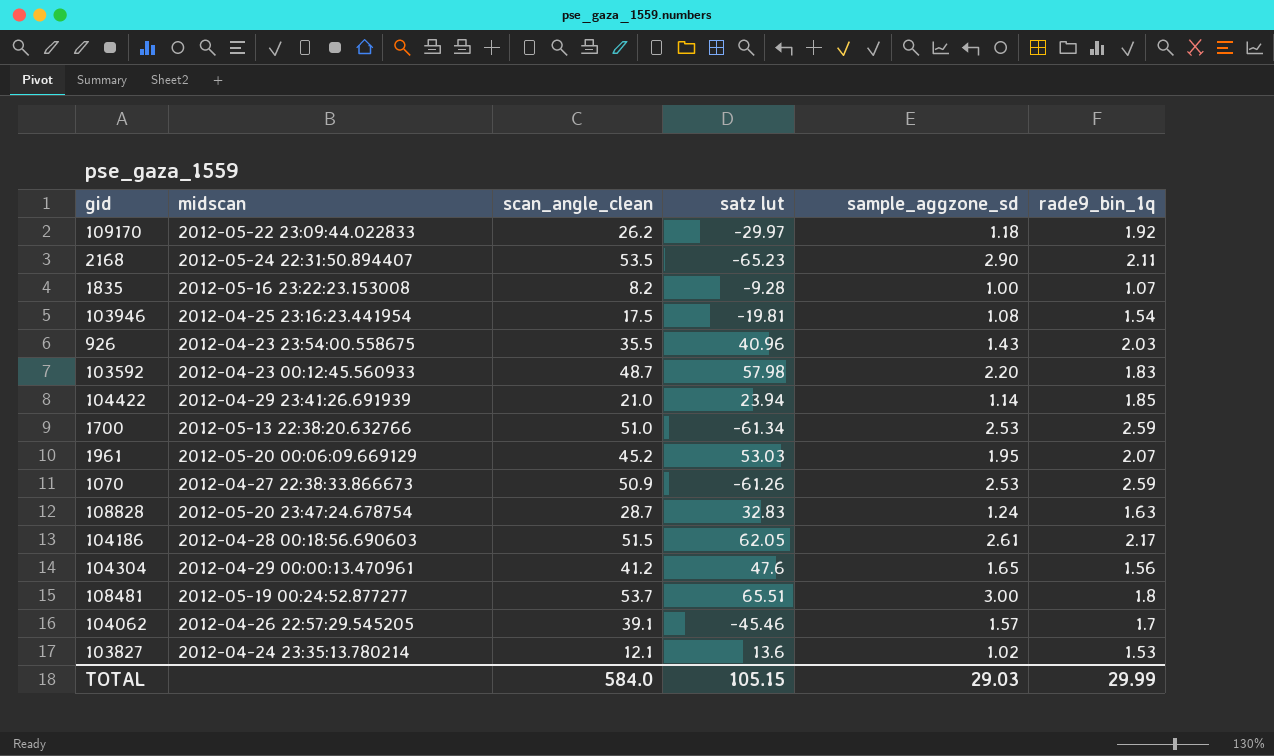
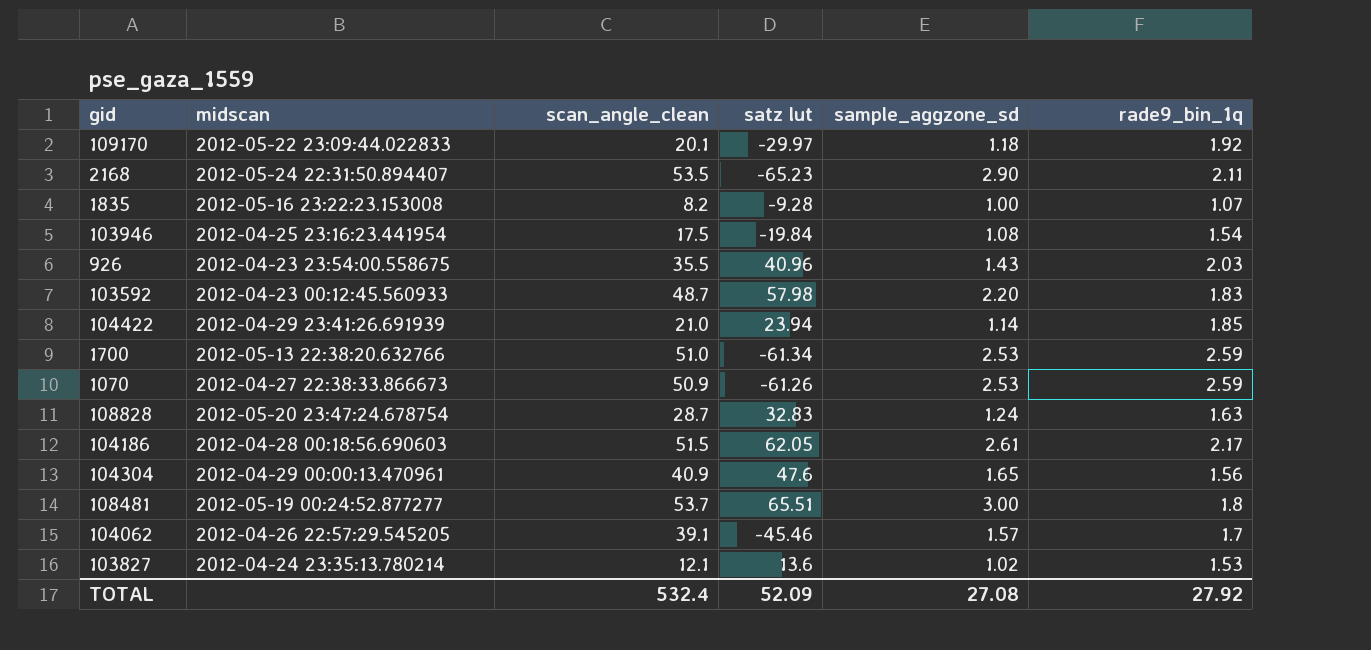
row 1961: 2012-05-20 00:06:09.669129 | 45.2 | 53.03 | 1.95 | 2.07 -> none
109170 | scan_angle_clean: 26.2 -> 20.1
103946 | satz lut: -19.81 -> -19.84
104304 | scan_angle_clean: 41.2 -> 40.9
TOTAL | scan_angle_clean: 584.0 -> 532.4
TOTAL | satz lut: 105.15 -> 52.09
TOTAL | sample_aggzone_sd: 29.03 -> 27.08
TOTAL | rade9_bin_1q: 29.99 -> 27.92

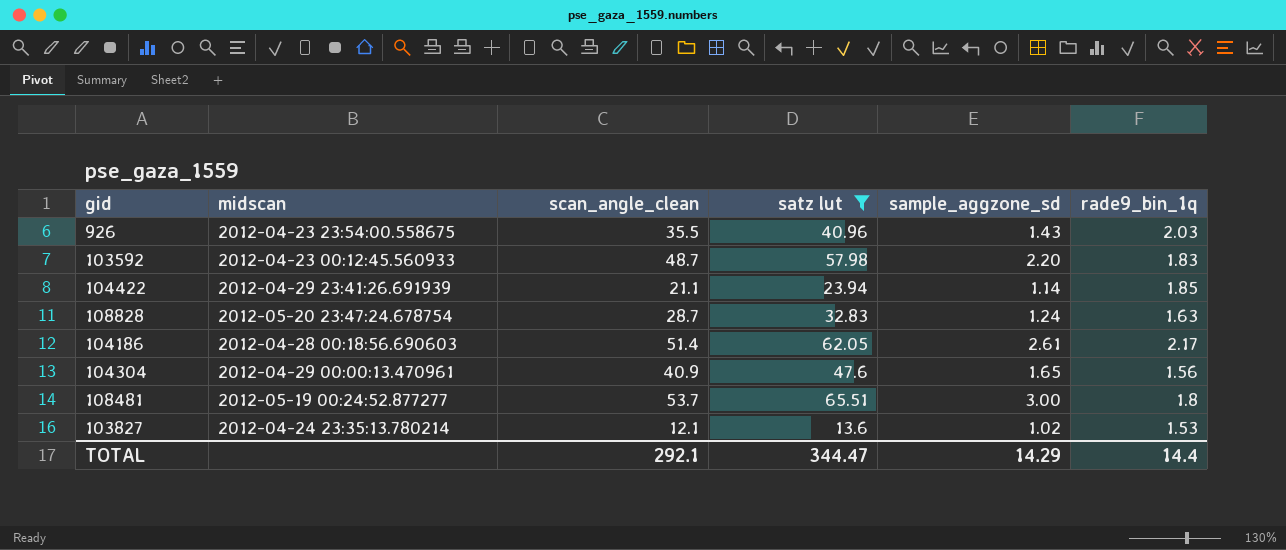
filter: none -> satz lut >= 13.6
104422 | scan_angle_clean: 21.0 -> 21.1
104186 | scan_angle_clean: 51.5 -> 51.4
TOTAL | scan_angle_clean: 532.4 -> 292.1
TOTAL | satz lut: 52.09 -> 344.47
TOTAL | sample_aggzone_sd: 27.08 -> 14.29
TOTAL | rade9_bin_1q: 27.92 -> 14.4

